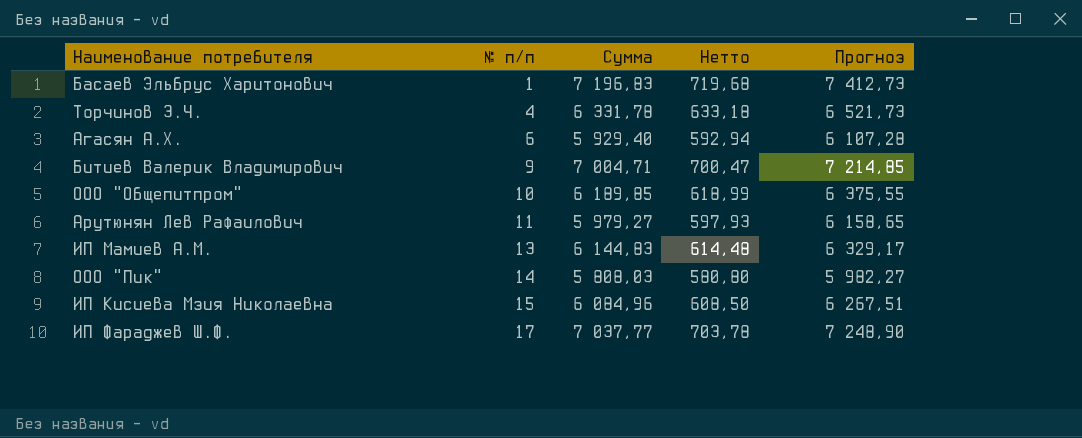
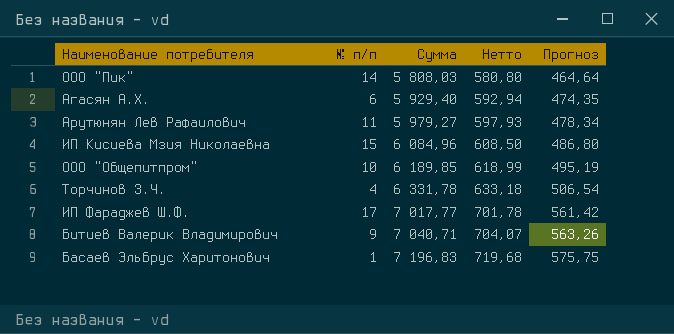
row order: № п/п ascending -> Сумма ascending
column Прогноз | formula: [Сумма] * 1,03 -> [Сумма] * 0,08
row ИП Мамиев А.М.: 13 | 6 144,83 | 614,48 | 6 329,17 -> none
ИП Фараджев Ш.Ф. | Сумма: 7 037,77 -> 7 017,77
ИП Фараджев Ш.Ф. | Нетто: 703,78 -> 701,78
Битиев Валерик Владимирович | Сумма: 7 004,71 -> 7 040,71
Битиев Валерик Владимирович | Нетто: 700,47 -> 704,07

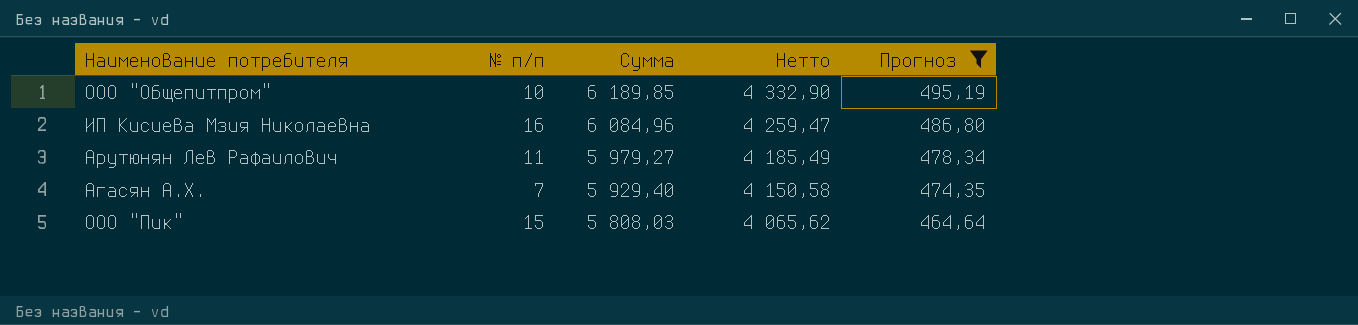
filter: none -> Прогноз <= 495,19
row order: Сумма ascending -> Сумма descending
column Нетто | formula: [Сумма] * 0,1 -> [Сумма] * 0,7
ИП Кисиева Мзия Николаевна | № п/п: 15 -> 16
Агасян А.Х. | № п/п: 6 -> 7
ООО "Пик" | № п/п: 14 -> 15

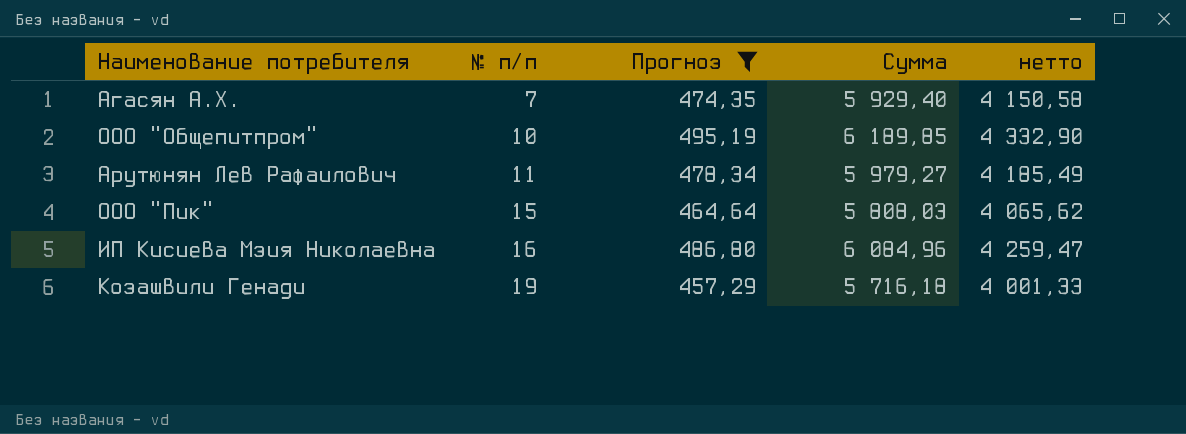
row order: Сумма descending -> № п/п ascending
column Прогноз | position: 5 -> 3
column name: Нетто -> нетто
row Козашвили Генади: none -> 19 | 457,29 | 5 716,18 | 4 001,33

